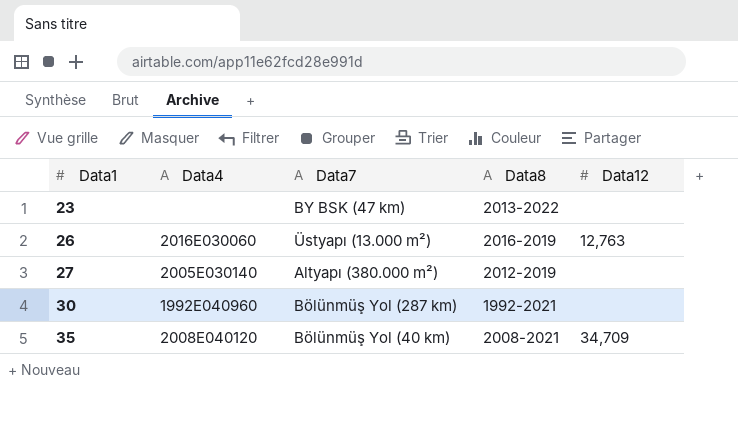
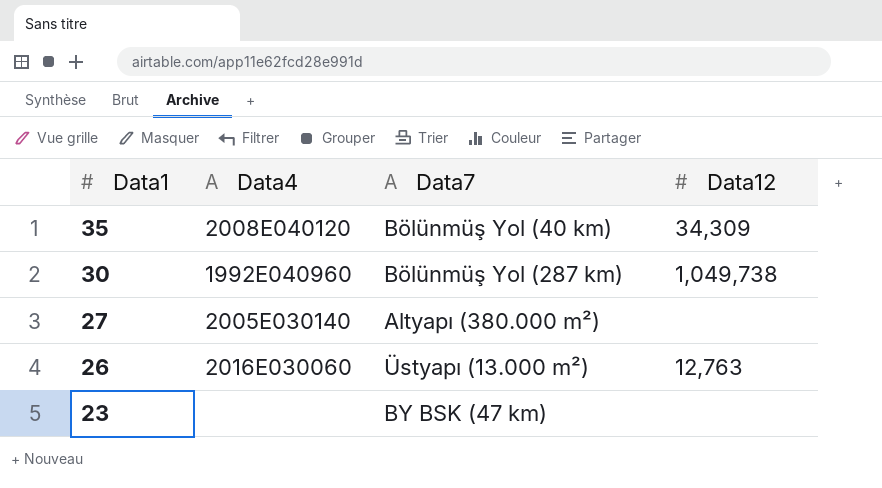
row order: Data1 ascending -> Data1 descending
column Data8 | position: 4 -> none
35 | Data12: 34,709 -> 34,309
30 | Data12: none -> 1,049,738

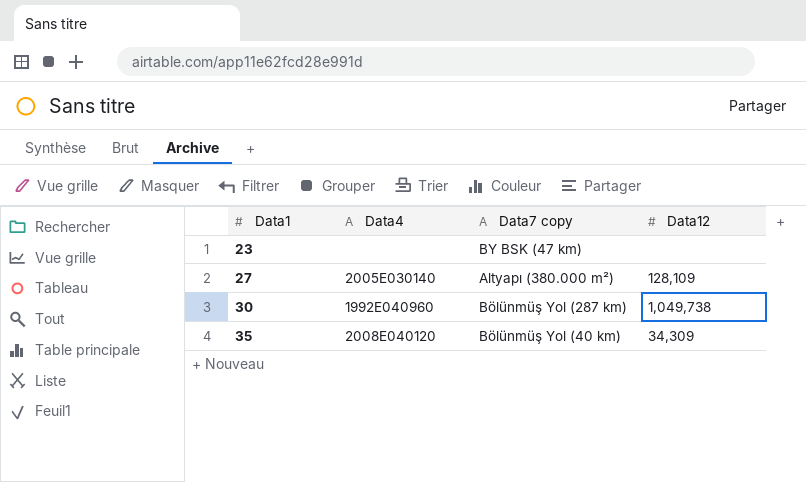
row order: Data1 descending -> Data1 ascending
column name: Data7 -> Data7 copy
row 26: 2016E030060 | Üstyapı (13.000 m²) | 12,763 -> none
27 | Data12: none -> 128,109

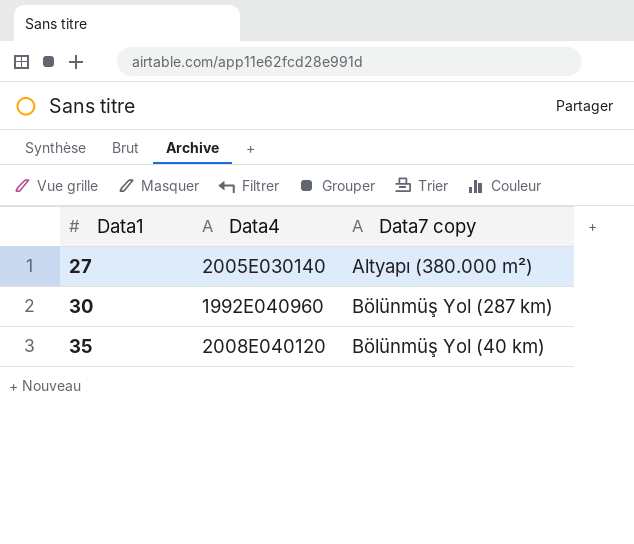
column Data12 | position: 4 -> none
row 23: none | BY BSK (47 km) | none -> none

